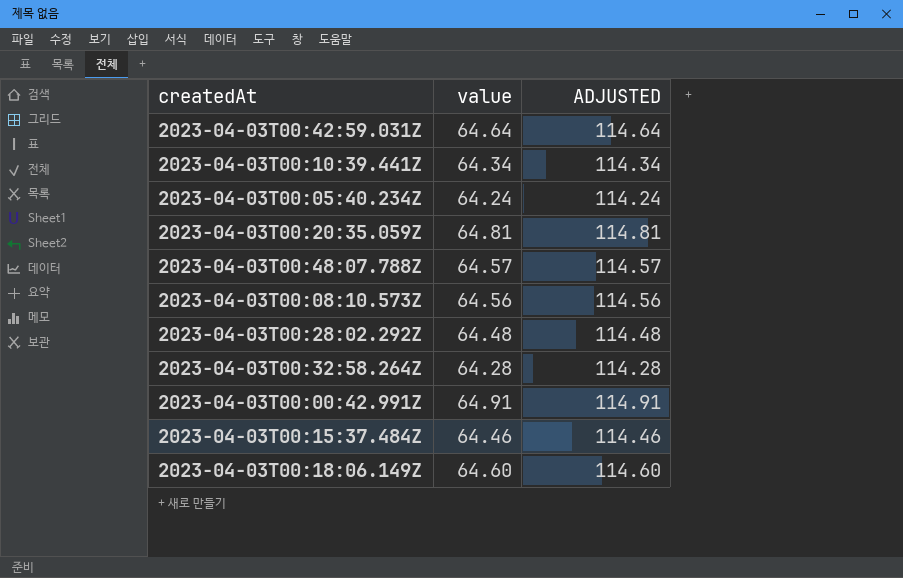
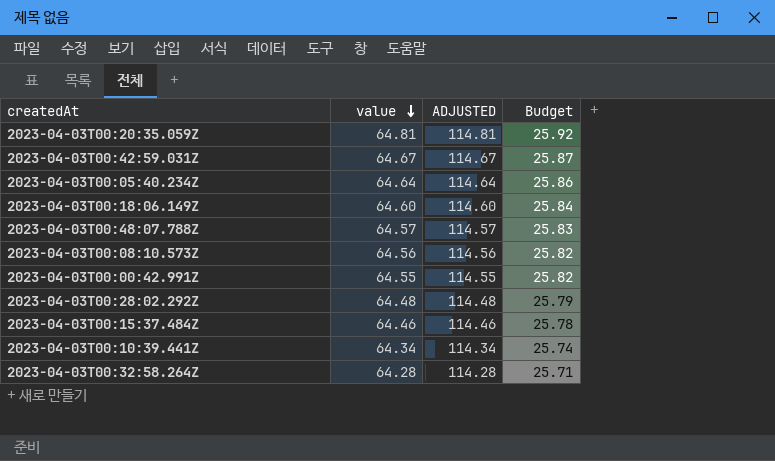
row order: none -> value descending
column Budget | formula: none -> [value] * 0.4
2023-04-03T00:42:59.031Z | value: 64.64 -> 64.67
2023-04-03T00:42:59.031Z | ADJUSTED: 114.64 -> 114.67
2023-04-03T00:05:40.234Z | value: 64.24 -> 64.64
2023-04-03T00:05:40.234Z | ADJUSTED: 114.24 -> 114.64
2023-04-03T00:00:42.991Z | value: 64.91 -> 64.55
2023-04-03T00:00:42.991Z | ADJUSTED: 114.91 -> 114.55

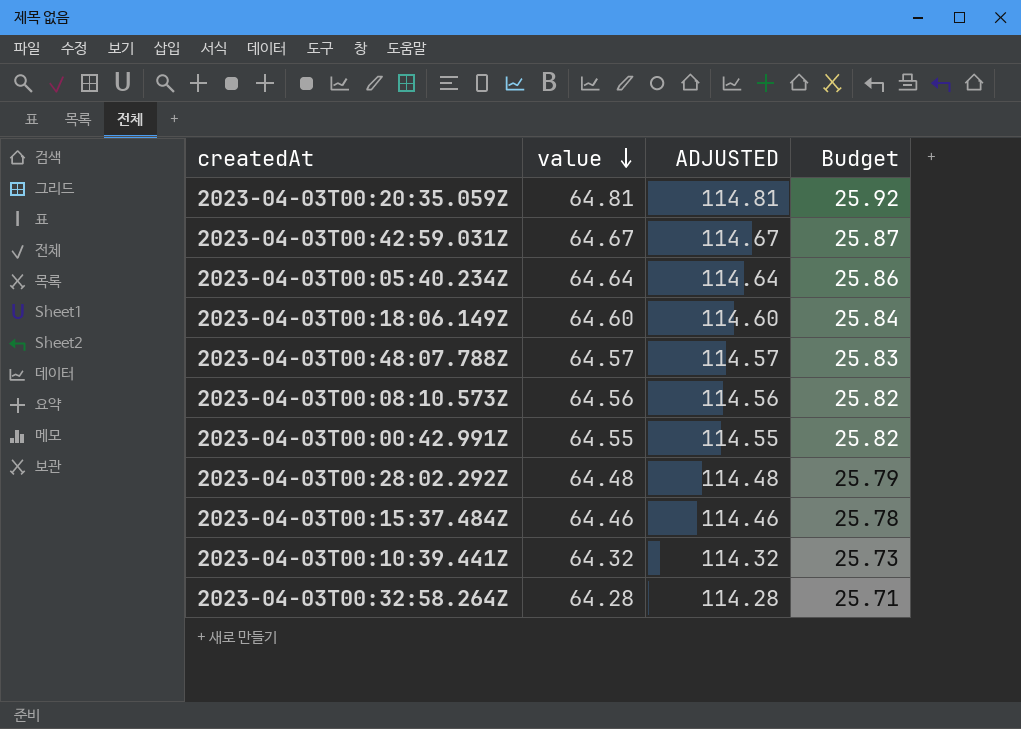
2023-04-03T00:10:39.441Z | value: 64.34 -> 64.32
2023-04-03T00:10:39.441Z | ADJUSTED: 114.34 -> 114.32
2023-04-03T00:10:39.441Z | Budget: 25.74 -> 25.73

